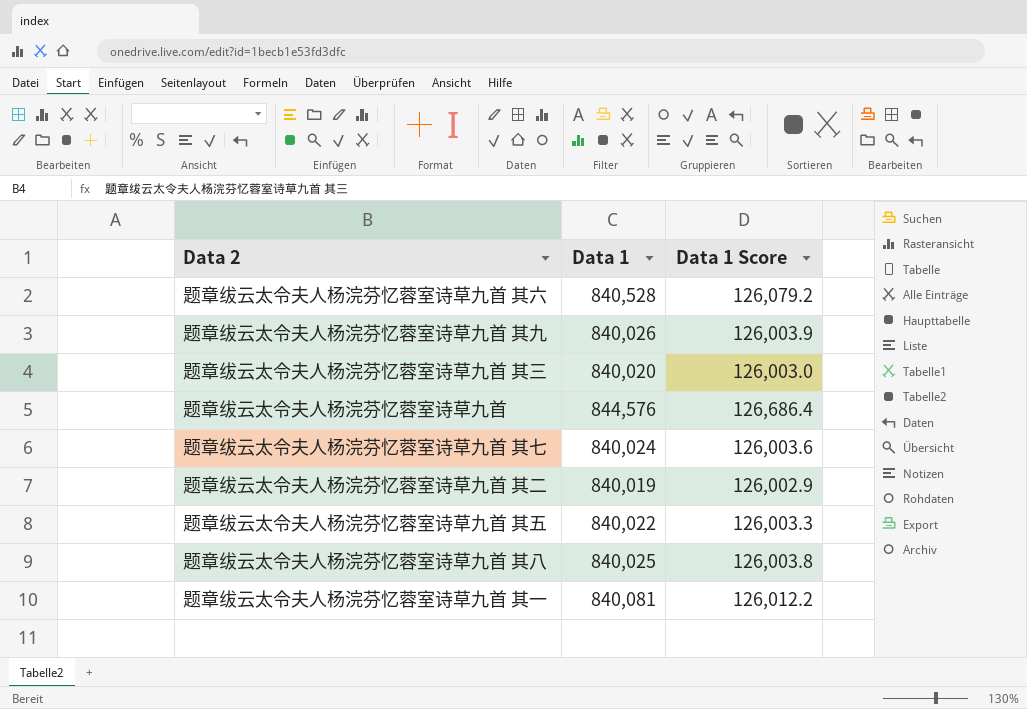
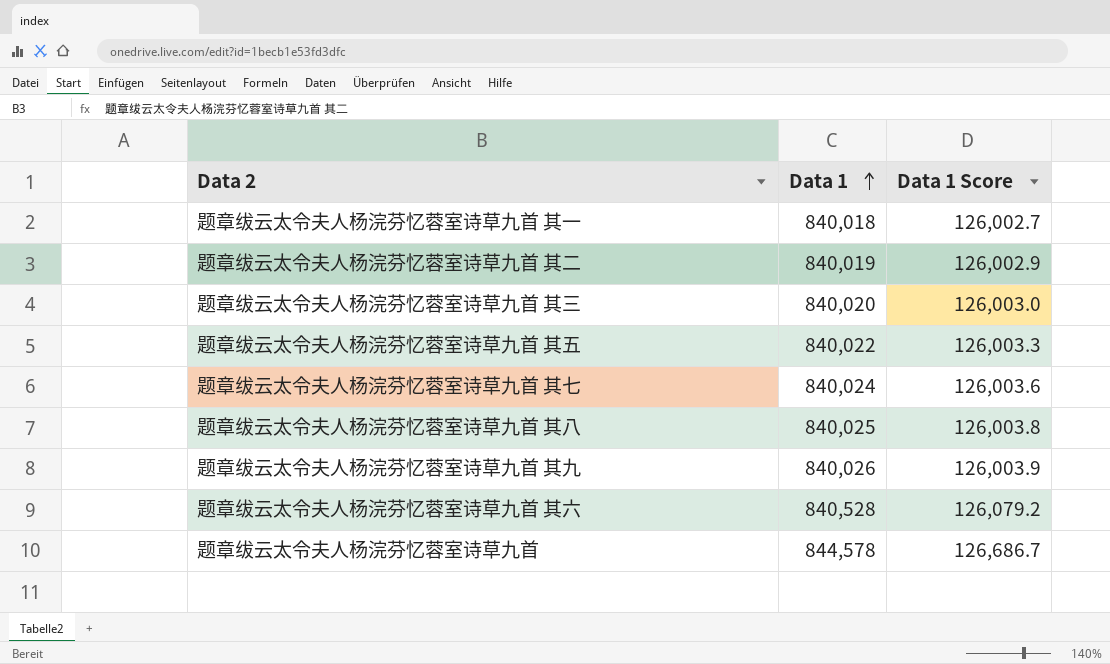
row order: none -> Data 1 ascending
题章绂云太令夫人杨浣芬忆蓉室诗草九首 其一 | Data 1: 840,081 -> 840,018
题章绂云太令夫人杨浣芬忆蓉室诗草九首 其一 | Data 1 Score: 126,012.2 -> 126,002.7
题章绂云太令夫人杨浣芬忆蓉室诗草九首 | Data 1: 844,576 -> 844,578
题章绂云太令夫人杨浣芬忆蓉室诗草九首 | Data 1 Score: 126,686.4 -> 126,686.7

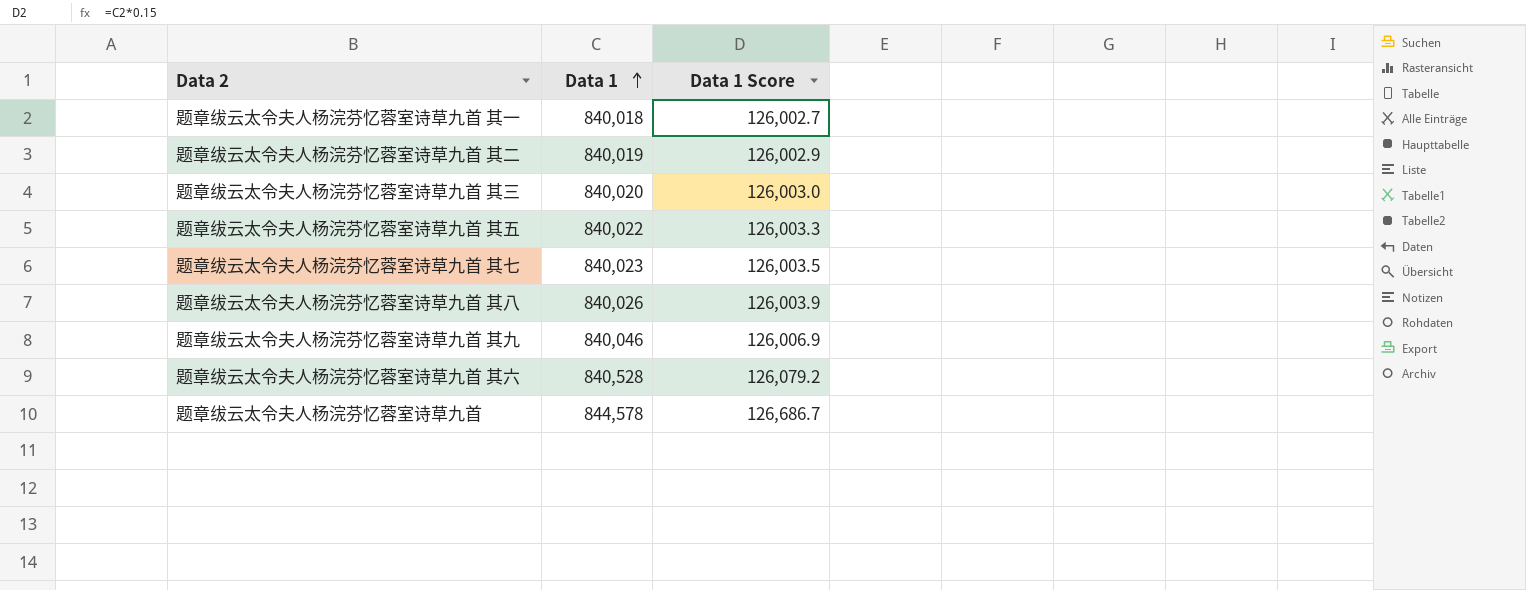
题章绂云太令夫人杨浣芬忆蓉室诗草九首 其七 | Data 1: 840,024 -> 840,023
题章绂云太令夫人杨浣芬忆蓉室诗草九首 其七 | Data 1 Score: 126,003.6 -> 126,003.5
题章绂云太令夫人杨浣芬忆蓉室诗草九首 其八 | Data 1: 840,025 -> 840,026
题章绂云太令夫人杨浣芬忆蓉室诗草九首 其八 | Data 1 Score: 126,003.8 -> 126,003.9
题章绂云太令夫人杨浣芬忆蓉室诗草九首 其九 | Data 1: 840,026 -> 840,046
题章绂云太令夫人杨浣芬忆蓉室诗草九首 其九 | Data 1 Score: 126,003.9 -> 126,006.9

